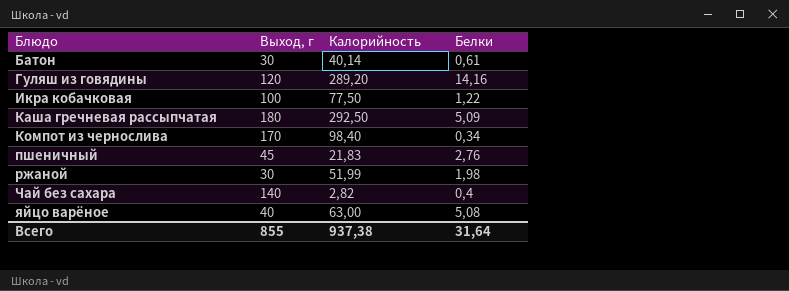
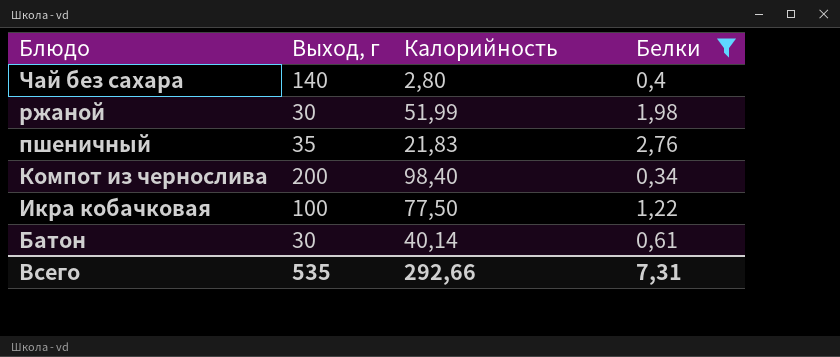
filter: none -> Белки <= 2,76
row order: Блюдо ascending -> Блюдо descending
Чай без сахара | Калорийность: 2,82 -> 2,80
пшеничный | Выход, г: 45 -> 35
Компот из чернослива | Выход, г: 170 -> 200
Всего | Выход, г: 855 -> 535
Всего | Калорийность: 937,38 -> 292,66
Всего | Белки: 31,64 -> 7,31

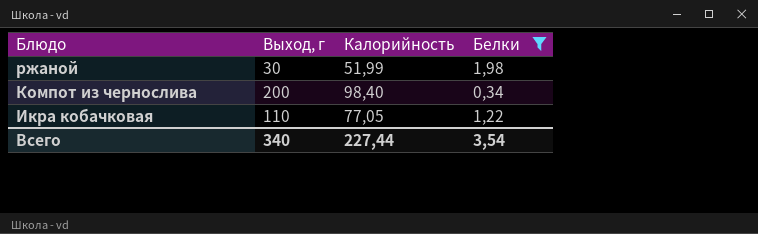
row Чай без сахара: 140 | 2,80 | 0,4 -> none
row пшеничный: 35 | 21,83 | 2,76 -> none
row Батон: 30 | 40,14 | 0,61 -> none
Икра кобачковая | Выход, г: 100 -> 110
Икра кобачковая | Калорийность: 77,50 -> 77,05
Всего | Выход, г: 535 -> 340
Всего | Калорийность: 292,66 -> 227,44
Всего | Белки: 7,31 -> 3,54

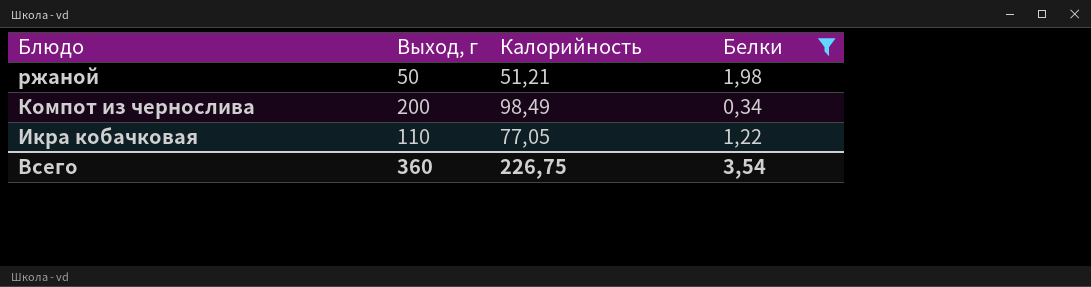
ржаной | Выход, г: 30 -> 50
ржаной | Калорийность: 51,99 -> 51,21
Компот из чернослива | Калорийность: 98,40 -> 98,49
Всего | Выход, г: 340 -> 360
Всего | Калорийность: 227,44 -> 226,75

